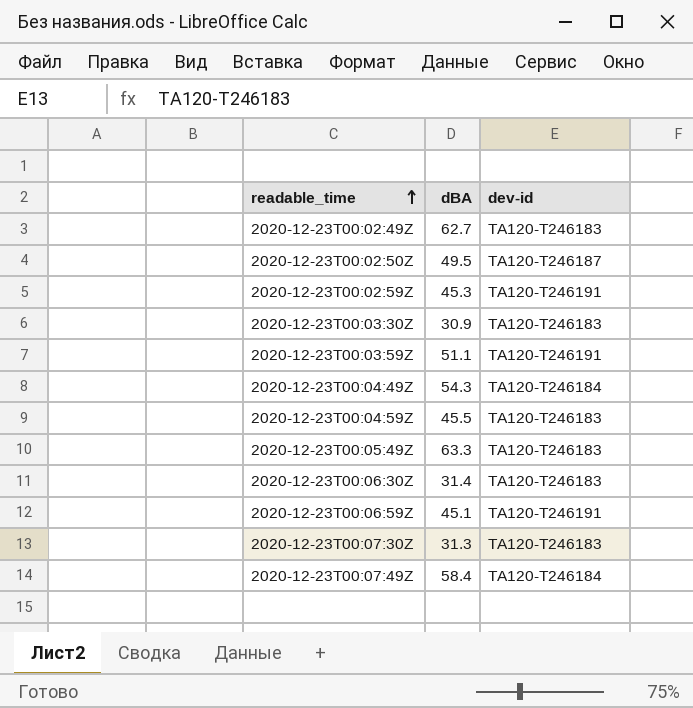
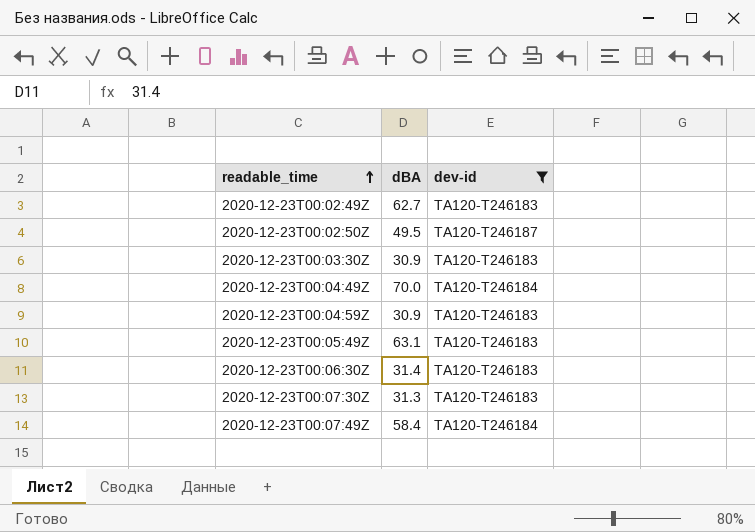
filter: none -> dev-id != TA120-T246191
2020-12-23T00:04:49Z | dBA: 54.3 -> 70.0
2020-12-23T00:04:59Z | dBA: 45.5 -> 30.9
2020-12-23T00:05:49Z | dBA: 63.3 -> 63.1

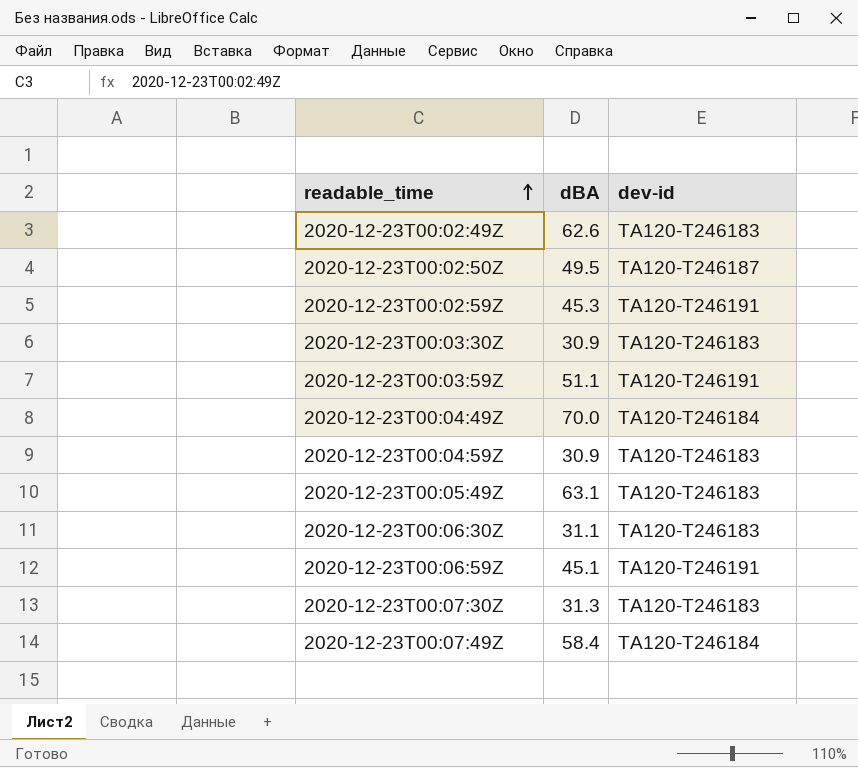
filter: dev-id != TA120-T246191 -> none
2020-12-23T00:02:49Z | dBA: 62.7 -> 62.6
2020-12-23T00:06:30Z | dBA: 31.4 -> 31.1

